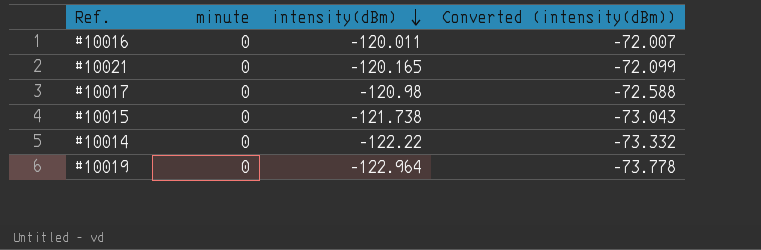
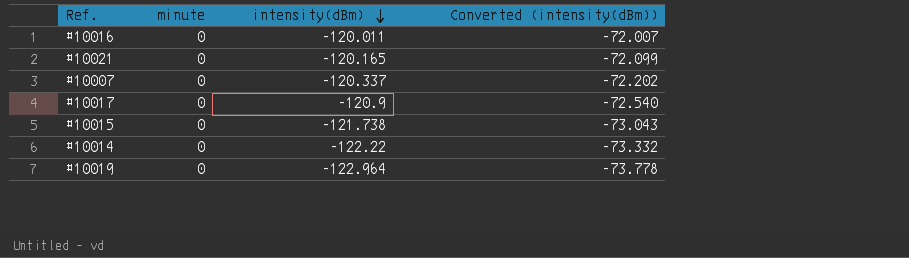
row #10007: none -> 0 | -120.337 | -72.202
#10017 | intensity(dBm): -120.98 -> -120.9
#10017 | Converted (intensity(dBm)): -72.588 -> -72.540

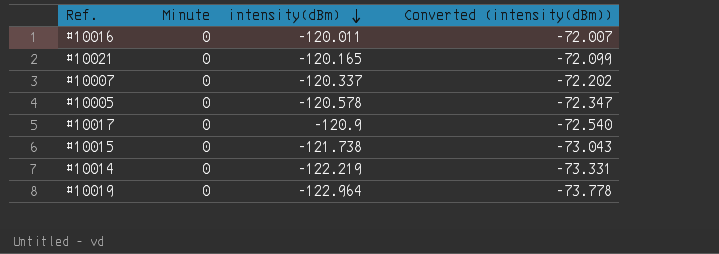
column name: minute -> Minute
row #10005: none -> 0 | -120.578 | -72.347
#10014 | intensity(dBm): -122.22 -> -122.219
#10014 | Converted (intensity(dBm)): -73.332 -> -73.331

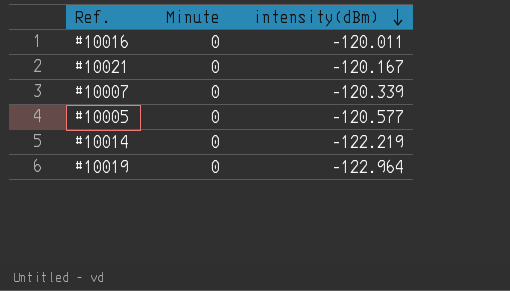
column Converted (intensity(dBm)) | formula: [intensity(dBm)] * 0.6 -> none
row #10017: 0 | -120.9 | -72.540 -> none
row #10015: 0 | -121.738 | -73.043 -> none
#10021 | intensity(dBm): -120.165 -> -120.167
#10007 | intensity(dBm): -120.337 -> -120.339
#10005 | intensity(dBm): -120.578 -> -120.577

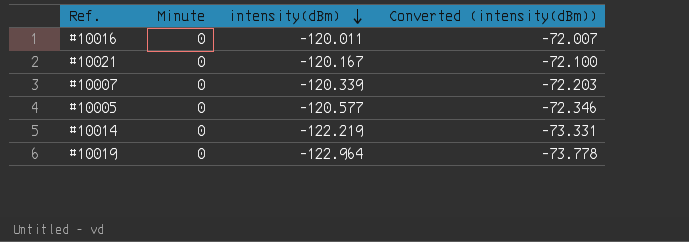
column Converted (intensity(dBm)) | formula: none -> [intensity(dBm)] * 0.6

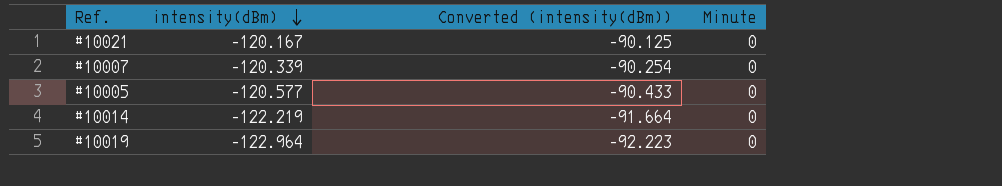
column Converted (intensity(dBm)) | formula: [intensity(dBm)] * 0.6 -> [intensity(dBm)] * 0.75
column Minute | position: 2 -> 4
row #10016: 0 | -120.011 | -72.007 -> none

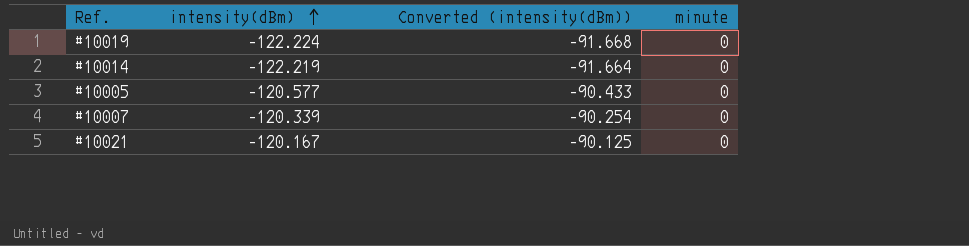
row order: intensity(dBm) descending -> intensity(dBm) ascending
column name: Minute -> minute
#10019 | intensity(dBm): -122.964 -> -122.224
#10019 | Converted (intensity(dBm)): -92.223 -> -91.668

